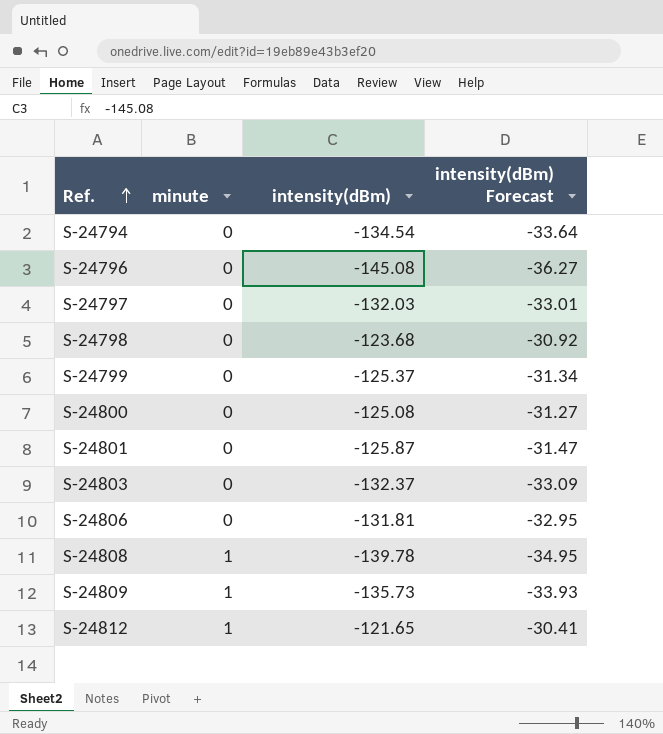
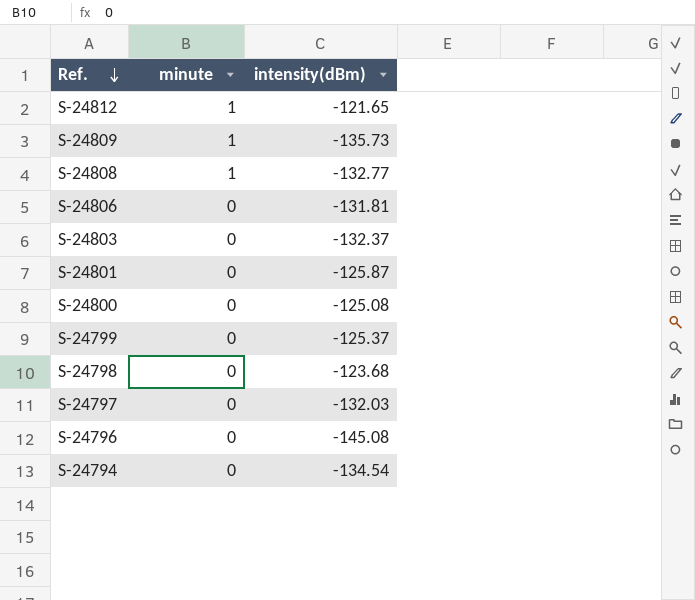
row order: Ref. ascending -> Ref. descending
column intensity(dBm) Forecast | formula: [intensity(dBm)] * 0.25 -> none
S-24808 | intensity(dBm): -139.78 -> -132.77

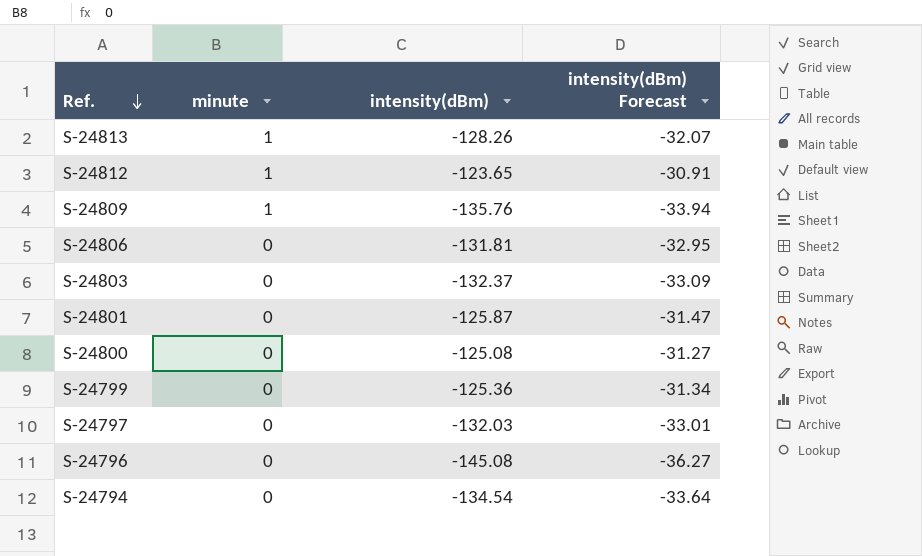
column intensity(dBm) Forecast | formula: none -> [intensity(dBm)] * 0.25
row S-24808: 1 | -132.77 -> none
row S-24798: 0 | -123.68 -> none
row S-24813: none -> 1 | -128.26 | -32.07
S-24812 | intensity(dBm): -121.65 -> -123.65
S-24809 | intensity(dBm): -135.73 -> -135.76
S-24799 | intensity(dBm): -125.37 -> -125.36

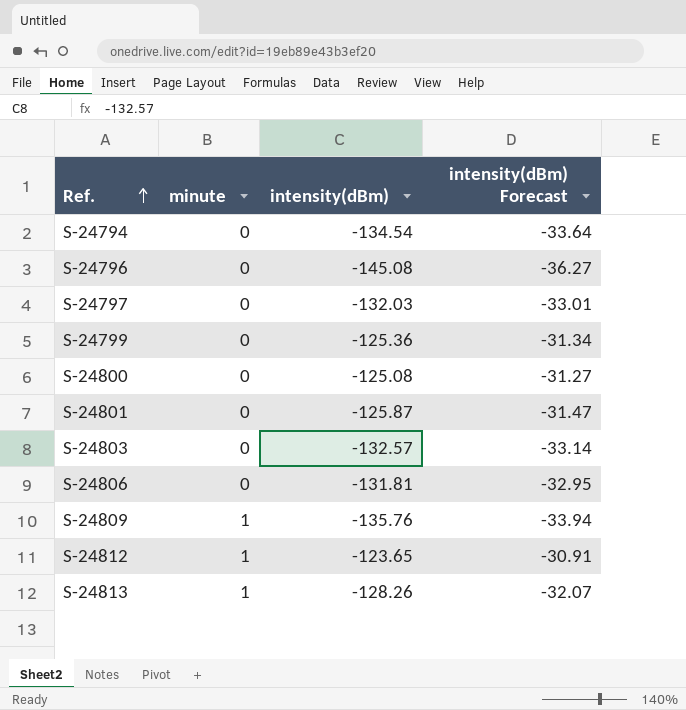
row order: Ref. descending -> Ref. ascending
S-24803 | intensity(dBm): -132.37 -> -132.57
S-24803 | intensity(dBm) Forecast: -33.09 -> -33.14

